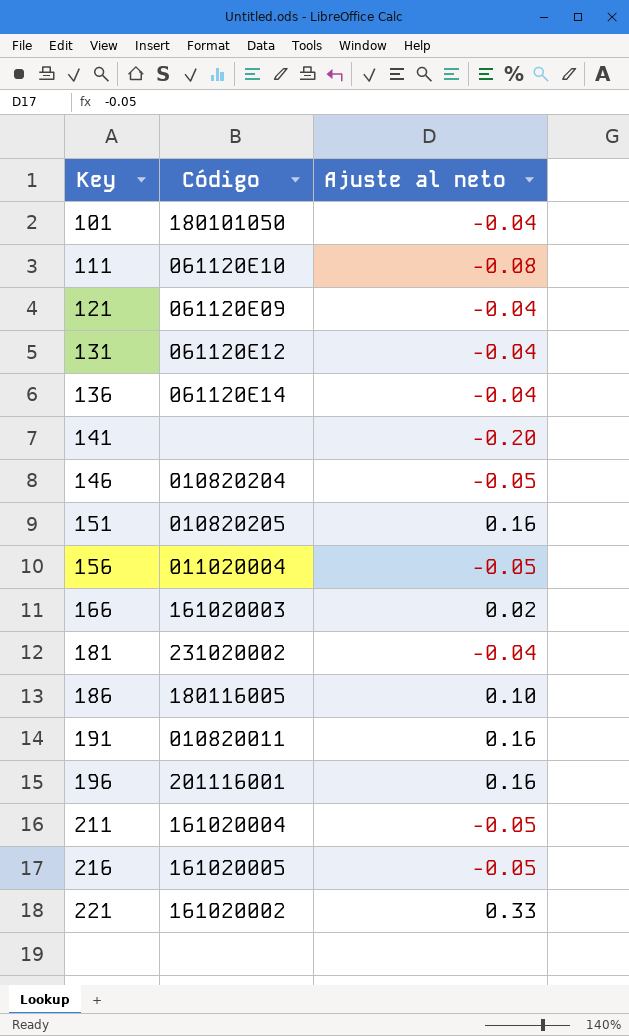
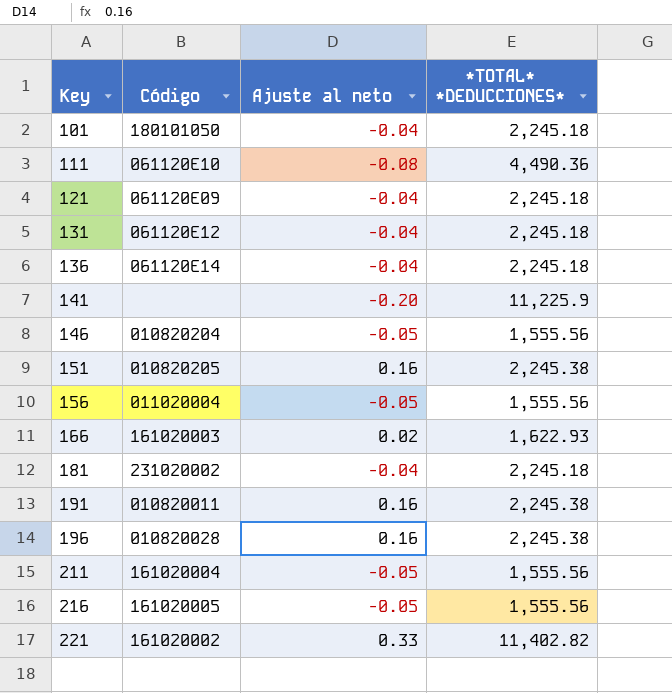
column *TOTAL* *DEDUCCIONES* | position: none -> 4
row 186: 180116005 | 0.10 -> none
196 | Código: 201116001 -> 010820028

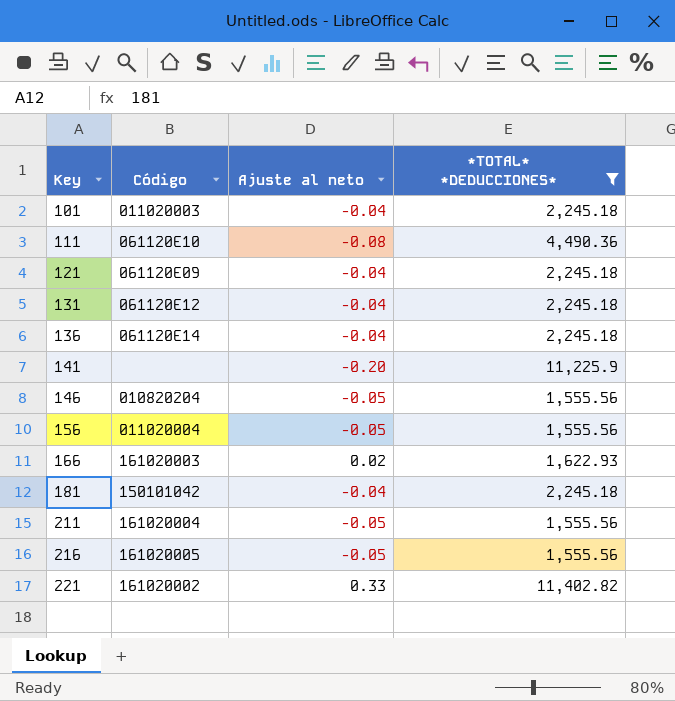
filter: none -> *TOTAL* *DEDUCCIONES* != 2,245.38
101 | Código: 180101050 -> 011020003
181 | Código: 231020002 -> 150101042

